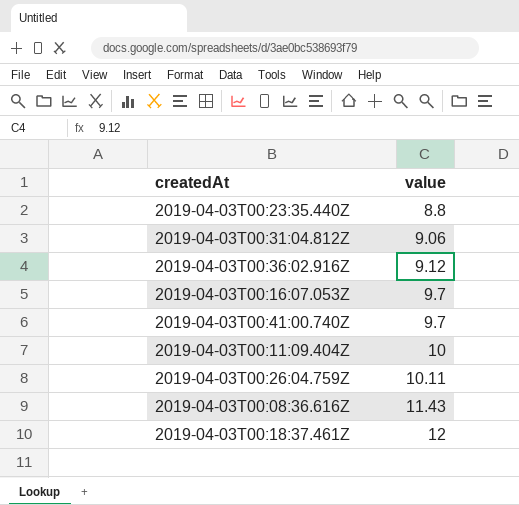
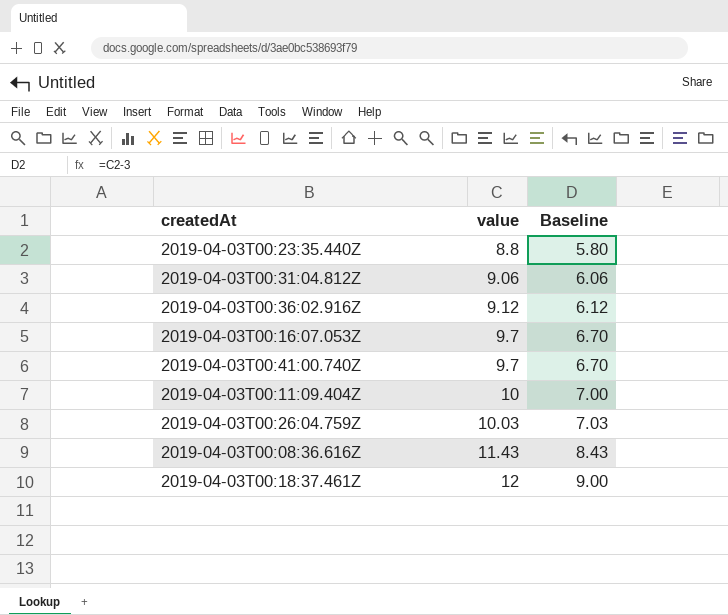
column Baseline | formula: none -> [value] - 3
2019-04-03T00:26:04.759Z | value: 10.11 -> 10.03

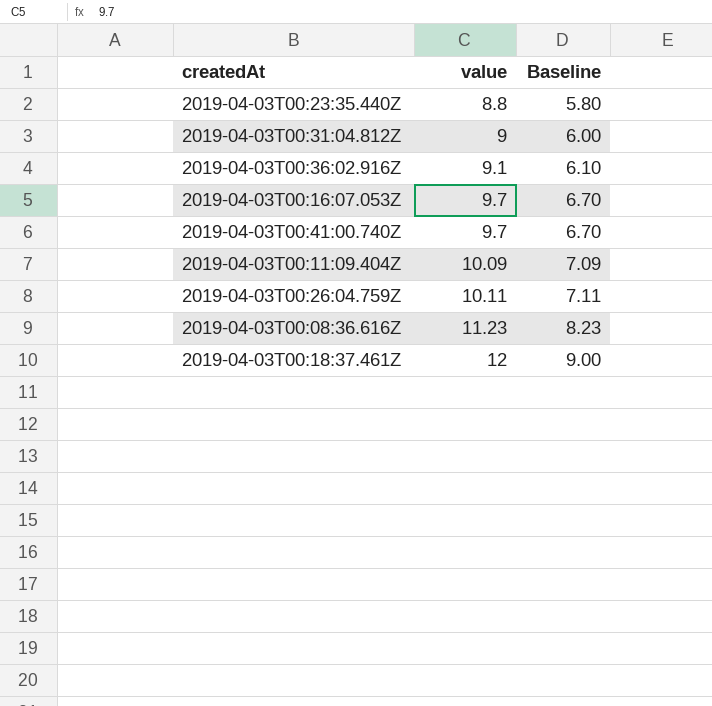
2019-04-03T00:31:04.812Z | value: 9.06 -> 9
2019-04-03T00:31:04.812Z | Baseline: 6.06 -> 6.00
2019-04-03T00:36:02.916Z | value: 9.12 -> 9.1
2019-04-03T00:36:02.916Z | Baseline: 6.12 -> 6.10
2019-04-03T00:11:09.404Z | value: 10 -> 10.09
2019-04-03T00:11:09.404Z | Baseline: 7.00 -> 7.09
2019-04-03T00:26:04.759Z | value: 10.03 -> 10.11
2019-04-03T00:26:04.759Z | Baseline: 7.03 -> 7.11
2019-04-03T00:08:36.616Z | value: 11.43 -> 11.23
2019-04-03T00:08:36.616Z | Baseline: 8.43 -> 8.23

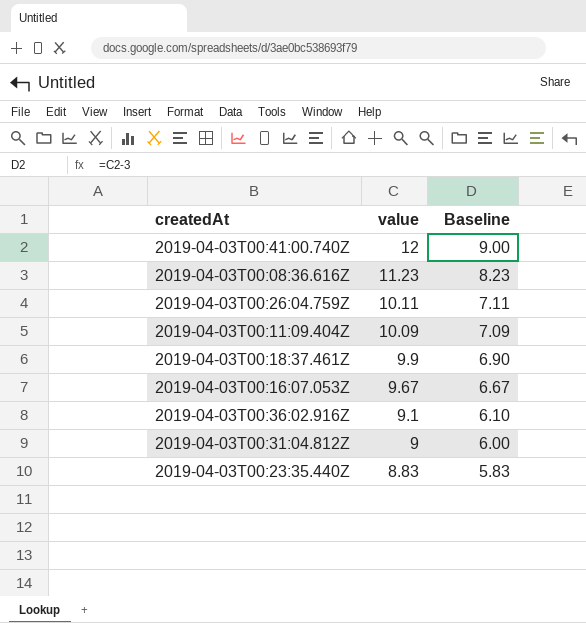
row order: value ascending -> value descending
2019-04-03T00:41:00.740Z | value: 9.7 -> 12
2019-04-03T00:41:00.740Z | Baseline: 6.70 -> 9.00
2019-04-03T00:18:37.461Z | value: 12 -> 9.9
2019-04-03T00:18:37.461Z | Baseline: 9.00 -> 6.90
2019-04-03T00:16:07.053Z | value: 9.7 -> 9.67
2019-04-03T00:16:07.053Z | Baseline: 6.70 -> 6.67
2019-04-03T00:23:35.440Z | value: 8.8 -> 8.83
2019-04-03T00:23:35.440Z | Baseline: 5.80 -> 5.83

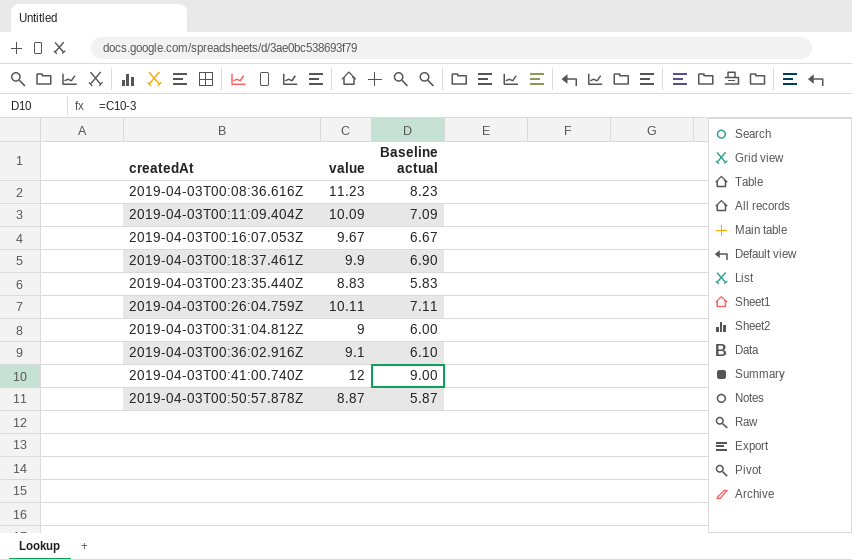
row order: value descending -> createdAt ascending
column name: Baseline -> Baseline actual
row 2019-04-03T00:50:57.878Z: none -> 8.87 | 5.87

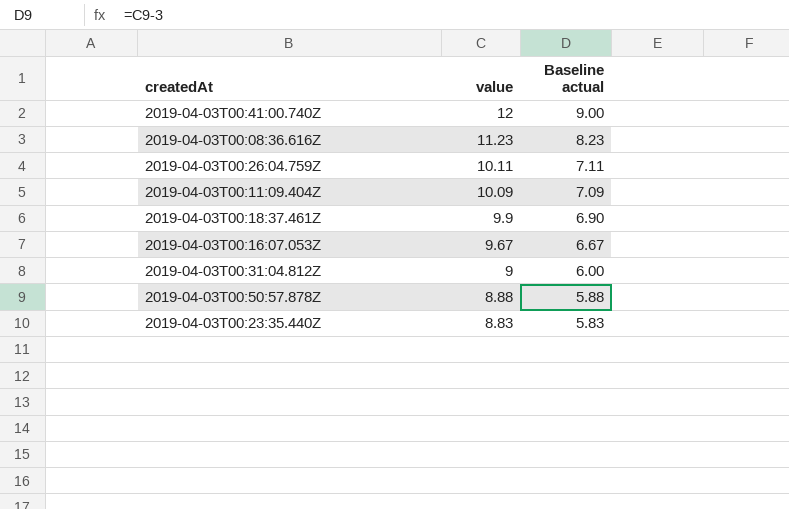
row order: createdAt ascending -> value descending
row 2019-04-03T00:36:02.916Z: 9.1 | 6.10 -> none
2019-04-03T00:50:57.878Z | value: 8.87 -> 8.88
2019-04-03T00:50:57.878Z | Baseline actual: 5.87 -> 5.88

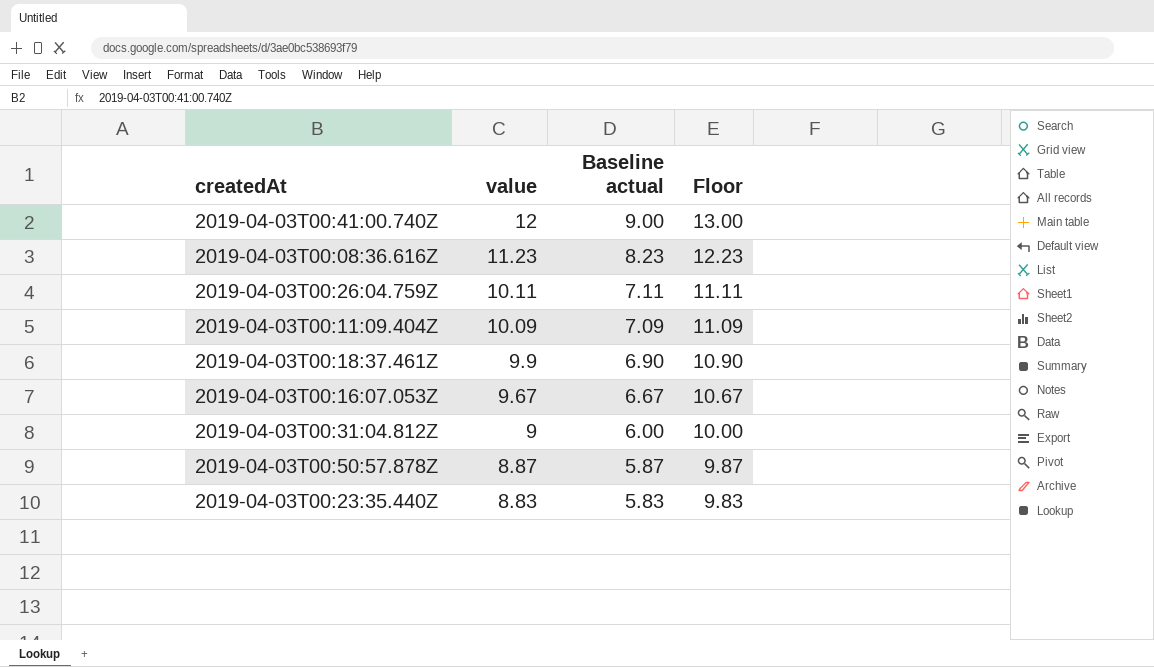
column Floor | formula: none -> [value] + 1
2019-04-03T00:50:57.878Z | value: 8.88 -> 8.87
2019-04-03T00:50:57.878Z | Baseline actual: 5.88 -> 5.87

